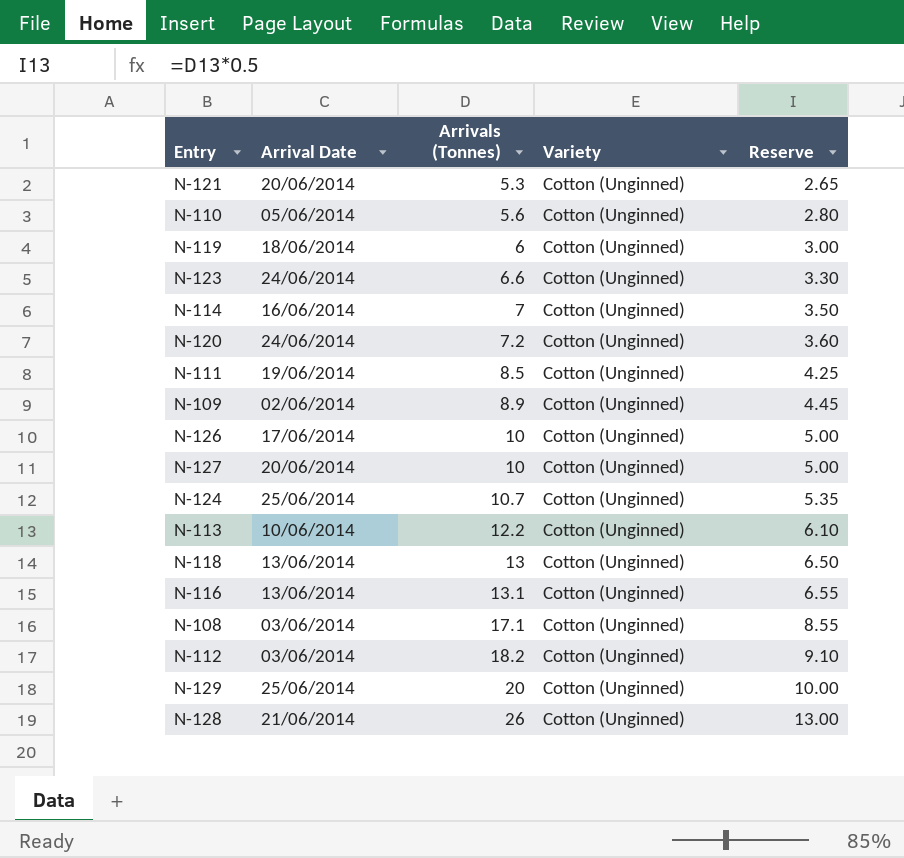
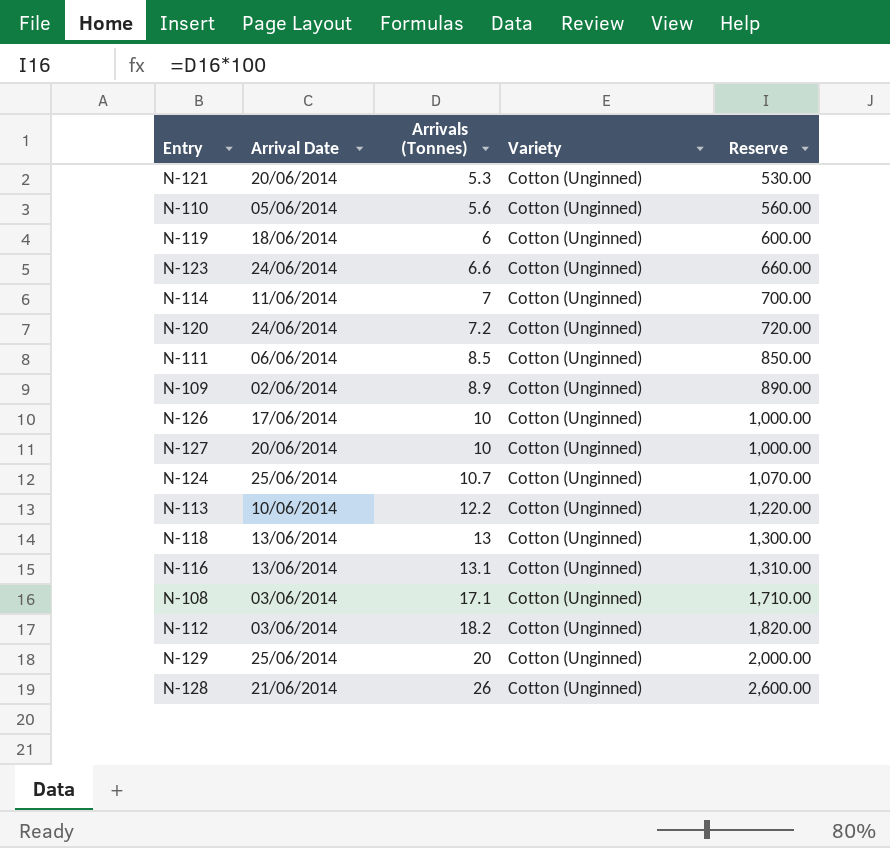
column Reserve | formula: [Arrivals (Tonnes)] * 0.5 -> [Arrivals (Tonnes)] * 100
N-114 | Arrival Date: 16/06/2014 -> 11/06/2014
N-111 | Arrival Date: 19/06/2014 -> 06/06/2014

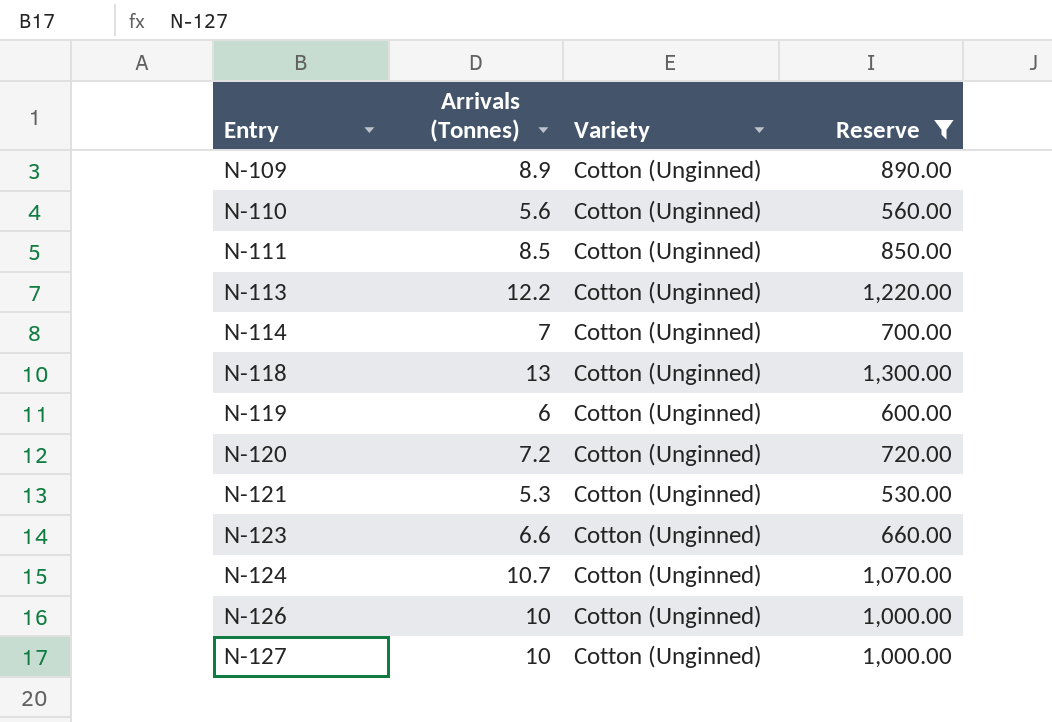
filter: none -> Reserve <= 1,300.00
row order: Arrivals (Tonnes) ascending -> Entry ascending
column Arrival Date | position: 2 -> none

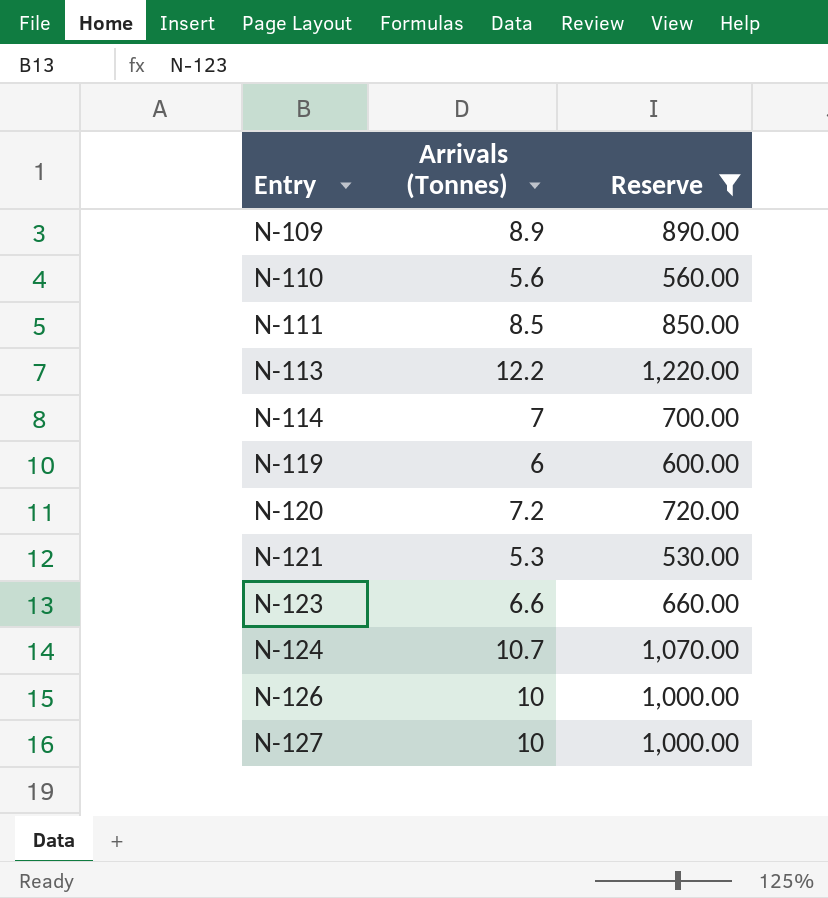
column Variety | position: 3 -> none
row N-118: 13 | Cotton (Unginned) | 1,300.00 -> none

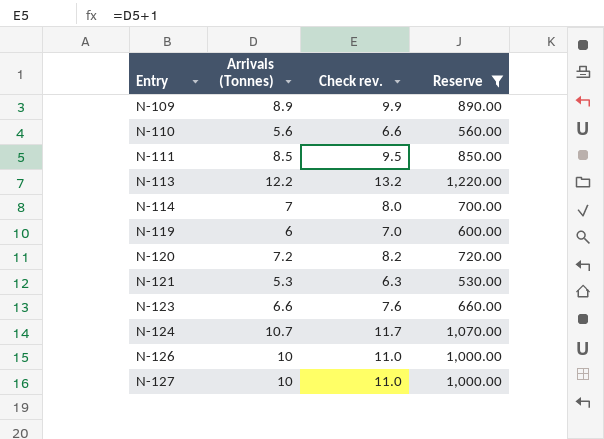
column Check rev. | formula: none -> [Arrivals (Tonnes)] + 1

